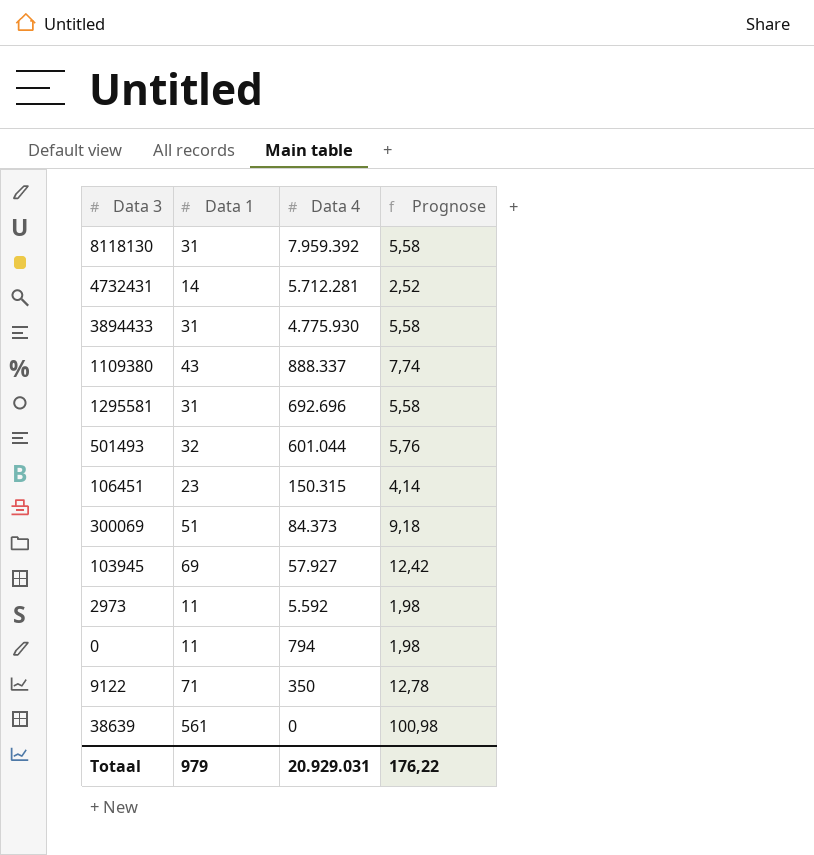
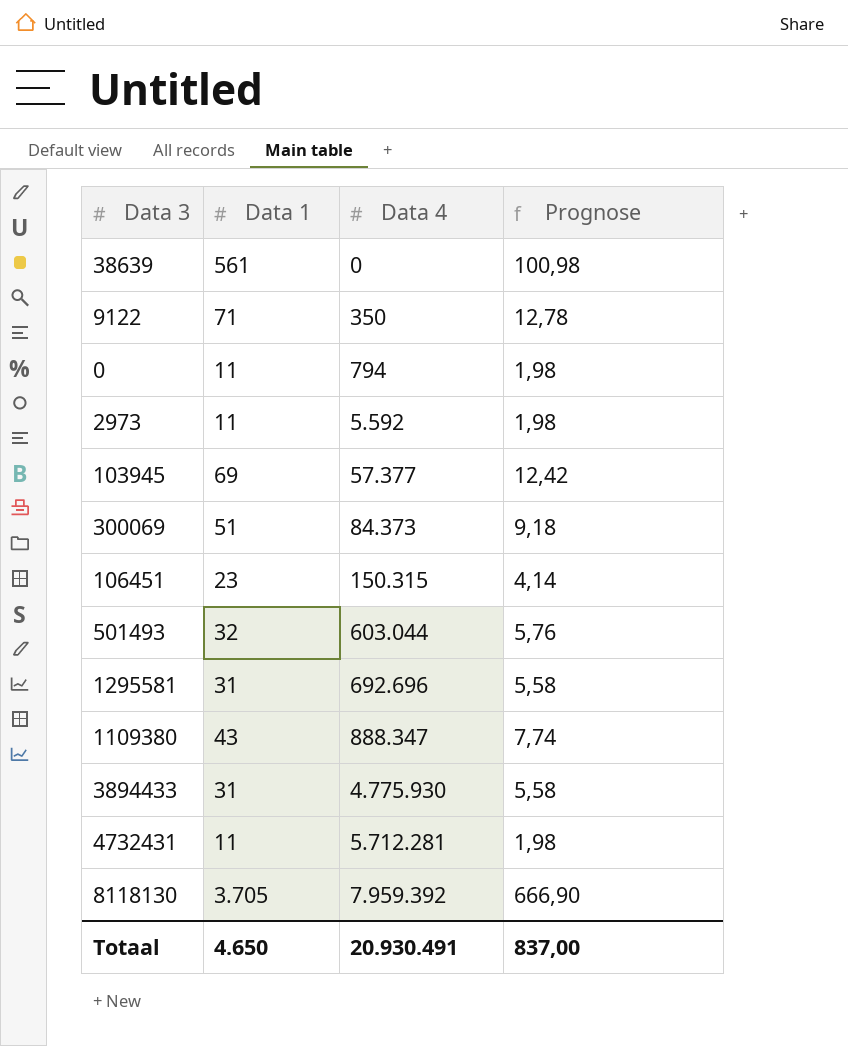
row order: Data 4 descending -> Data 4 ascending
103945 | Data 4: 57.927 -> 57.377
501493 | Data 4: 601.044 -> 603.044
1109380 | Data 4: 888.337 -> 888.347
4732431 | Data 1: 14 -> 11
4732431 | Prognose: 2,52 -> 1,98
8118130 | Data 1: 31 -> 3.705
8118130 | Prognose: 5,58 -> 666,90
Totaal | Data 1: 979 -> 4.650
Totaal | Data 4: 20.929.031 -> 20.930.491
Totaal | Prognose: 176,22 -> 837,00

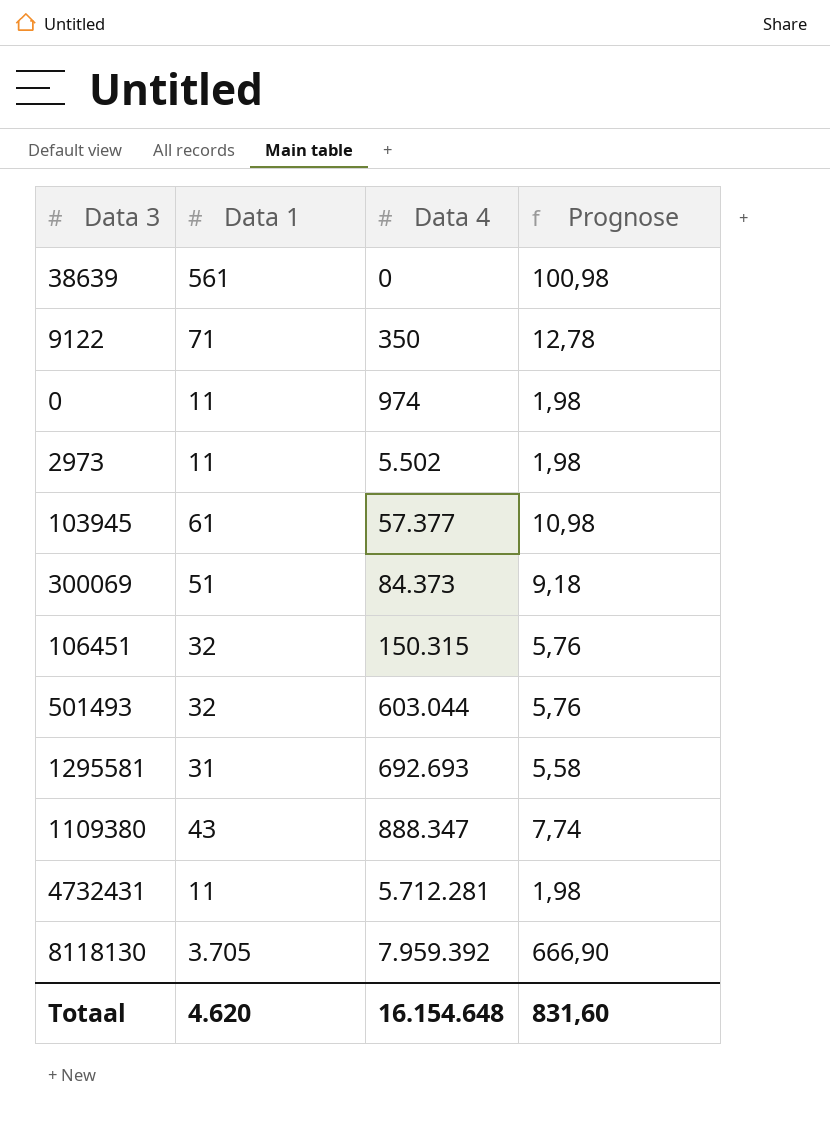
row 3894433: 31 | 4.775.930 | 5,58 -> none
0 | Data 4: 794 -> 974
2973 | Data 4: 5.592 -> 5.502
103945 | Data 1: 69 -> 61
103945 | Prognose: 12,42 -> 10,98
106451 | Data 1: 23 -> 32
106451 | Prognose: 4,14 -> 5,76
1295581 | Data 4: 692.696 -> 692.693
Totaal | Data 1: 4.650 -> 4.620
Totaal | Data 4: 20.930.491 -> 16.154.648
Totaal | Prognose: 837,00 -> 831,60

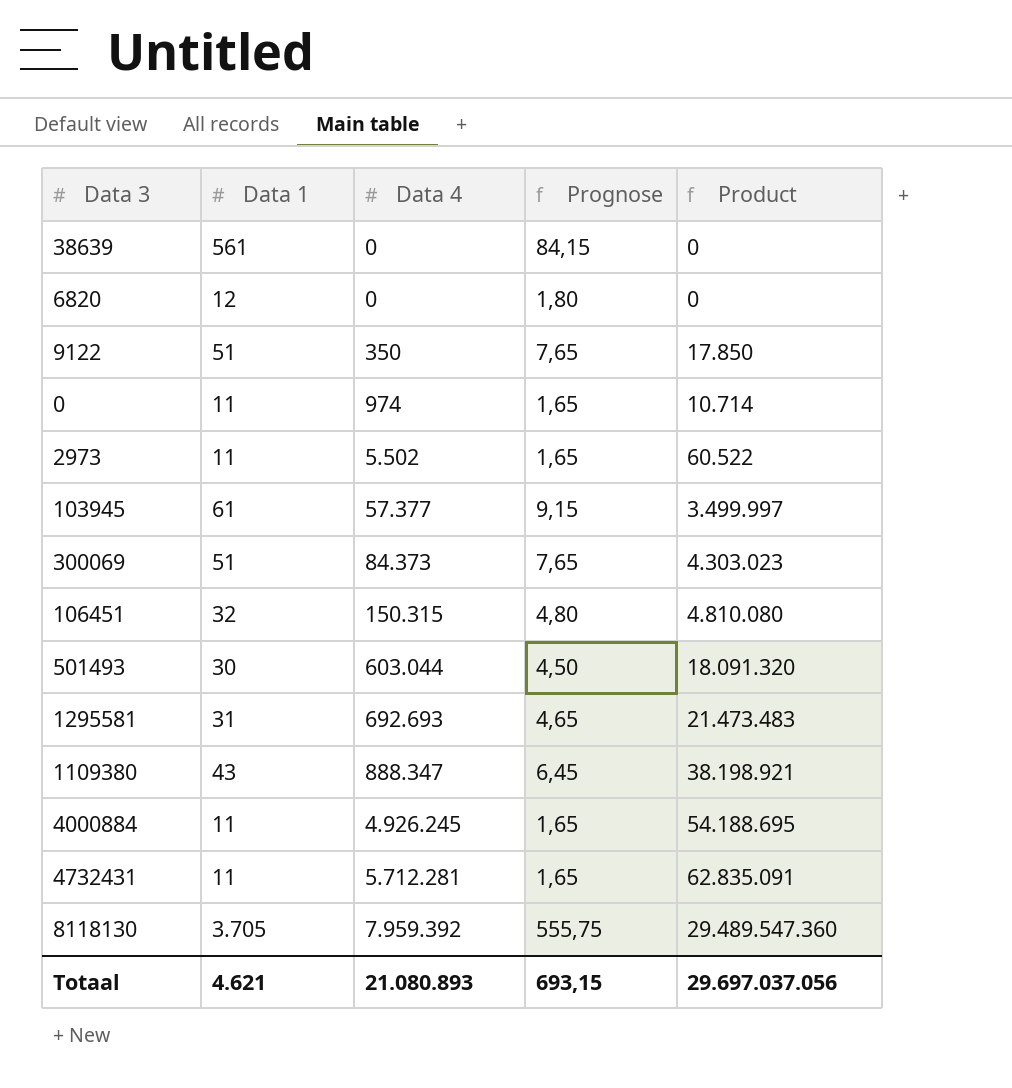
column Prognose | formula: [Data 1] * 0,18 -> [Data 1] * 0,15
column Product | formula: none -> [Data 1] * [Data 4]
row 6820: none -> 12 | 0 | 1,80 | 0
9122 | Data 1: 71 -> 51
501493 | Data 1: 32 -> 30
row 4000884: none -> 11 | 4.926.245 | 1,65 | 54.188.695
Totaal | Data 1: 4.620 -> 4.621
Totaal | Data 4: 16.154.648 -> 21.080.893
Totaal | Prognose: 831,60 -> 693,15

